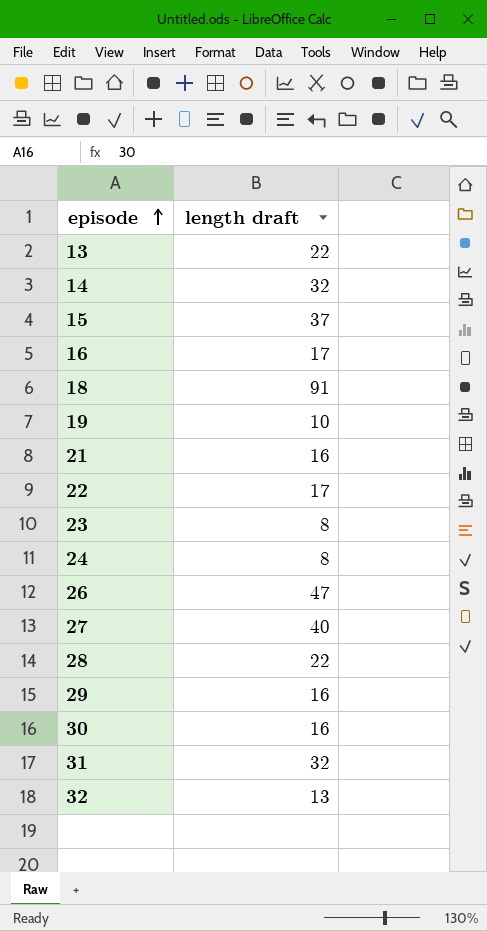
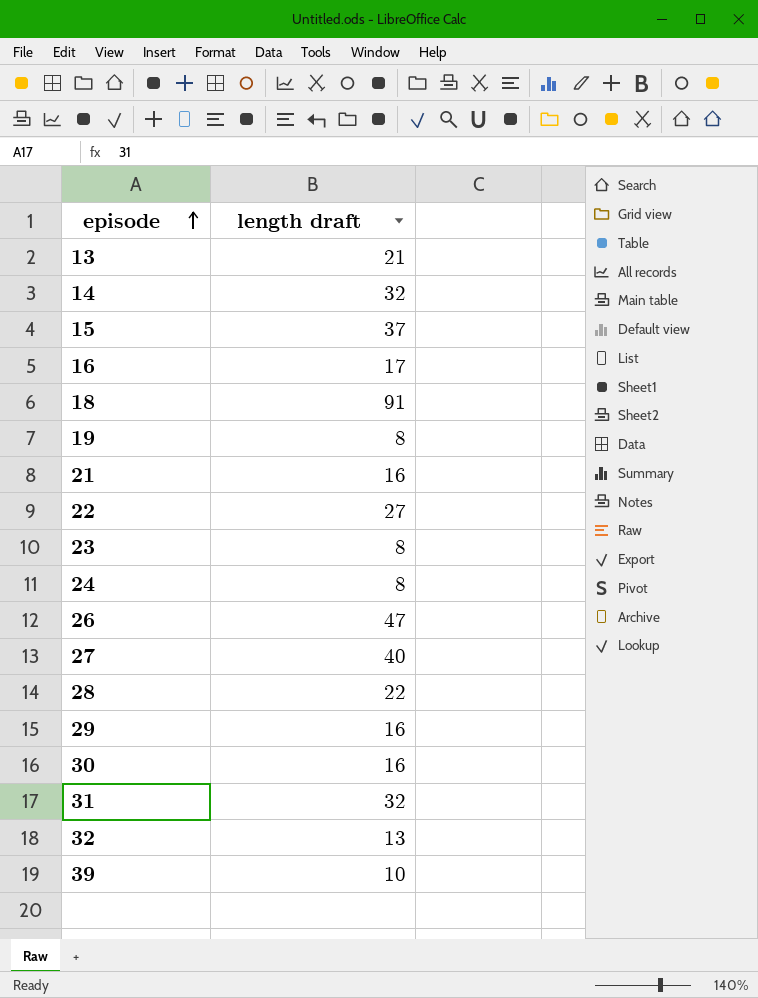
13 | length draft: 22 -> 21
19 | length draft: 10 -> 8
22 | length draft: 17 -> 27
row 39: none -> 10

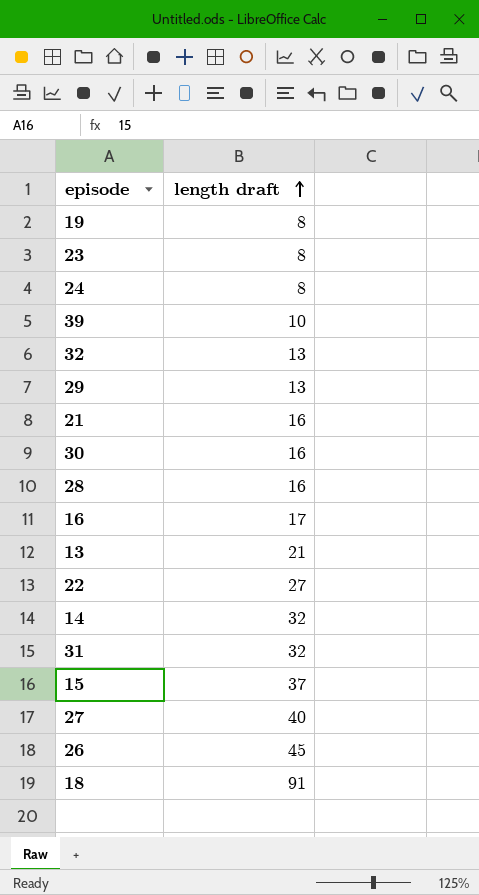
row order: episode ascending -> length draft ascending
29 | length draft: 16 -> 13
28 | length draft: 22 -> 16
26 | length draft: 47 -> 45

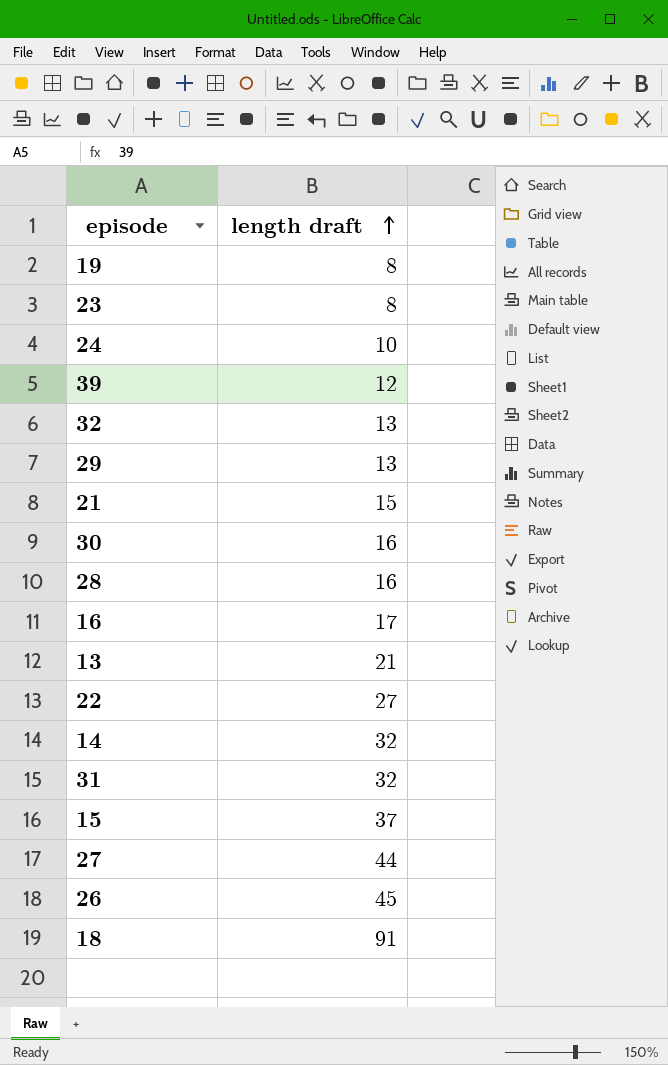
24 | length draft: 8 -> 10
39 | length draft: 10 -> 12
21 | length draft: 16 -> 15
27 | length draft: 40 -> 44

